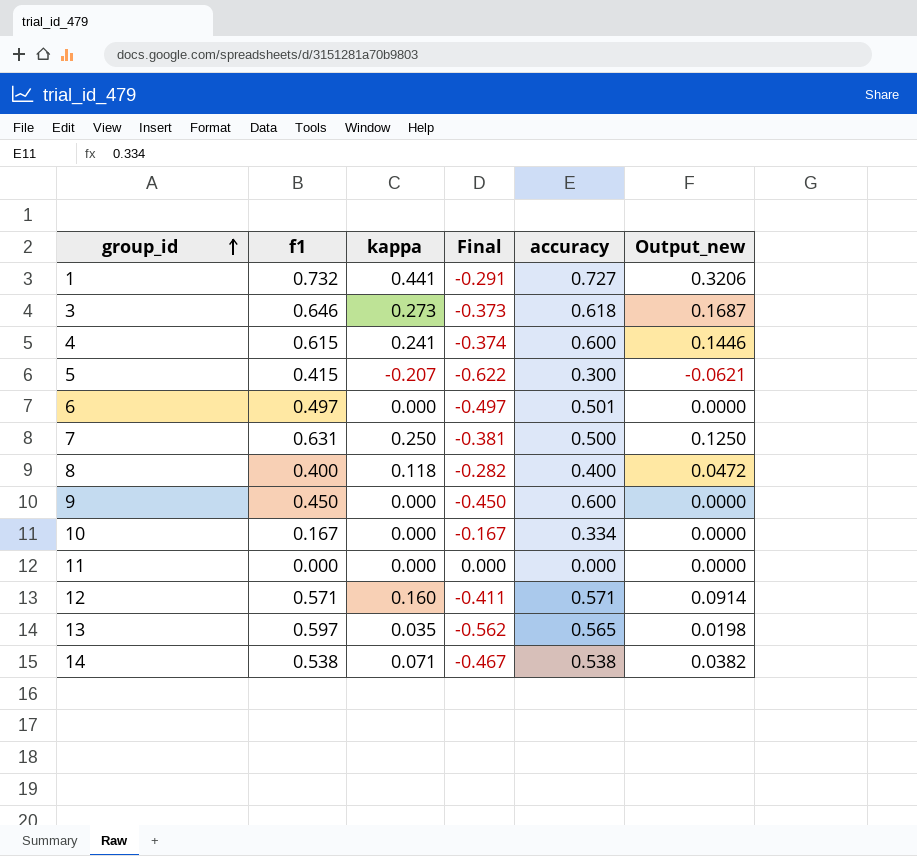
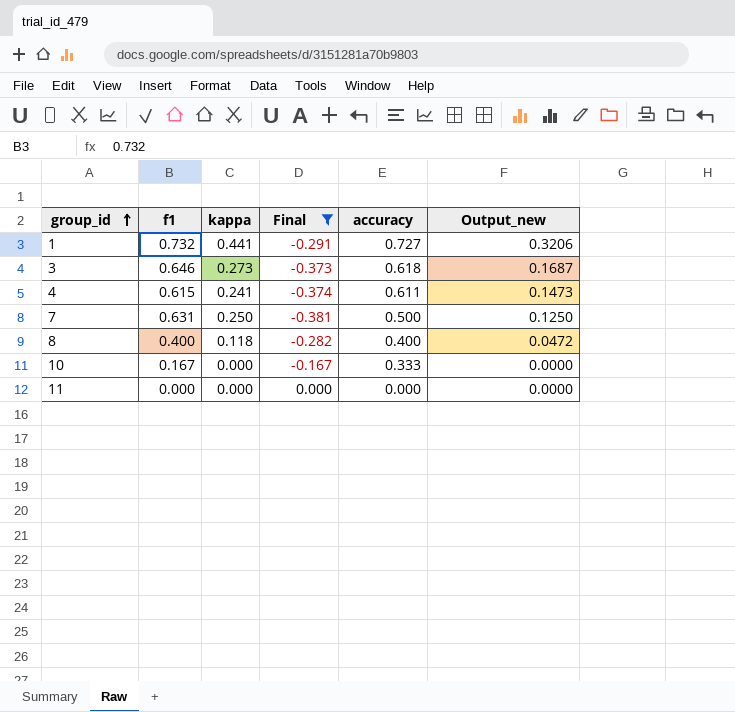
filter: none -> Final >= -0.381
4 | accuracy: 0.600 -> 0.611
4 | Output_new: 0.1446 -> 0.1473
10 | accuracy: 0.334 -> 0.333

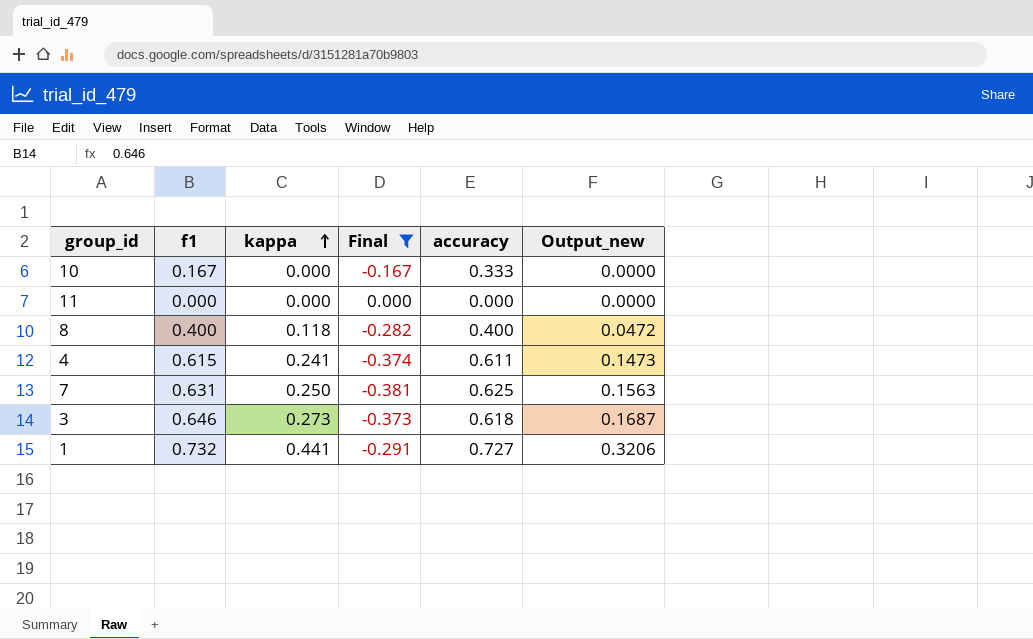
row order: group_id ascending -> kappa ascending
7 | accuracy: 0.500 -> 0.625
7 | Output_new: 0.1250 -> 0.1563

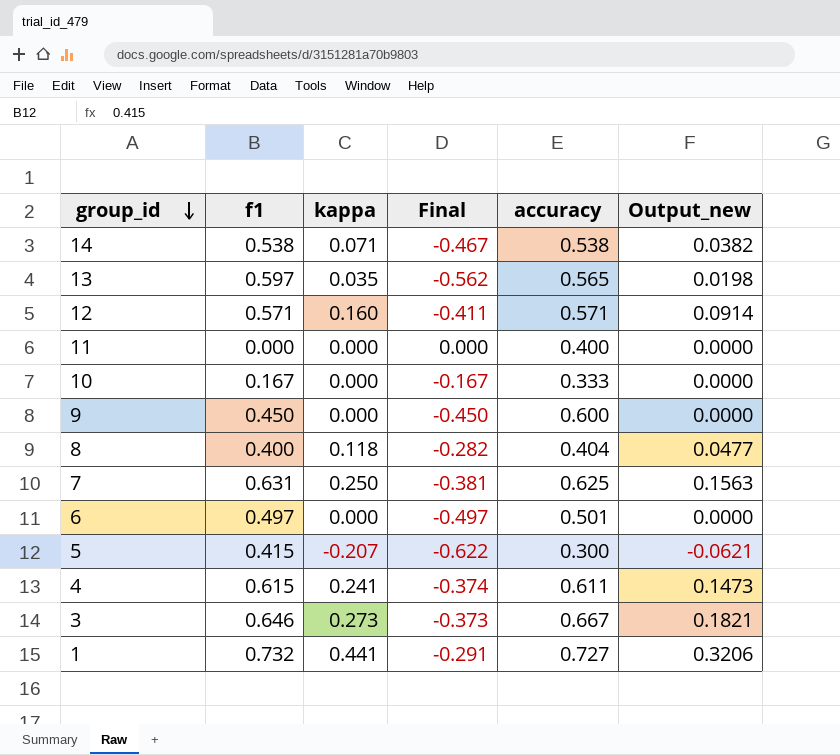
filter: Final >= -0.381 -> none
row order: kappa ascending -> group_id descending
11 | accuracy: 0.000 -> 0.400
8 | accuracy: 0.400 -> 0.404
8 | Output_new: 0.0472 -> 0.0477
3 | accuracy: 0.618 -> 0.667
3 | Output_new: 0.1687 -> 0.1821

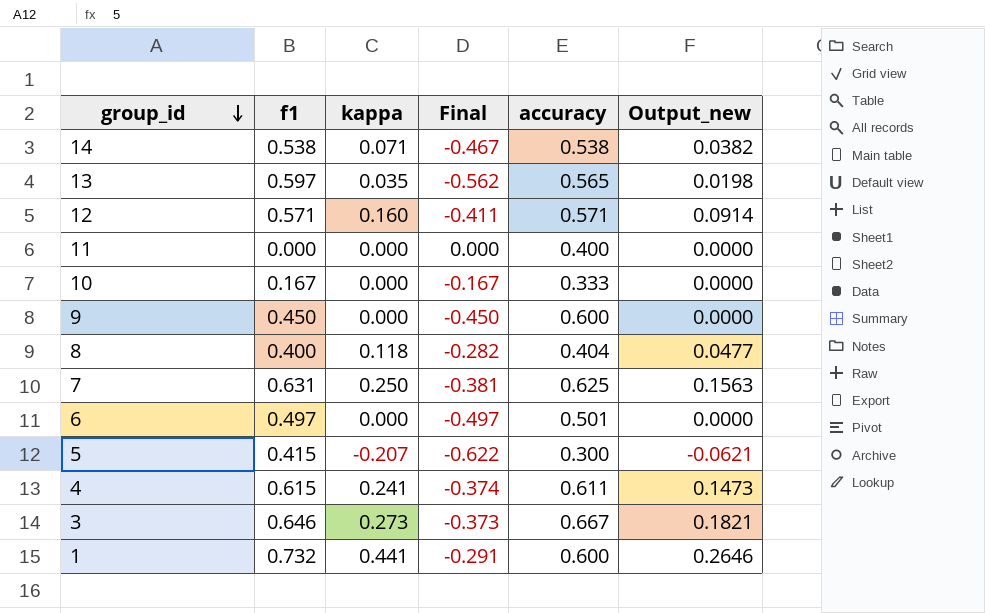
1 | accuracy: 0.727 -> 0.600
1 | Output_new: 0.3206 -> 0.2646

